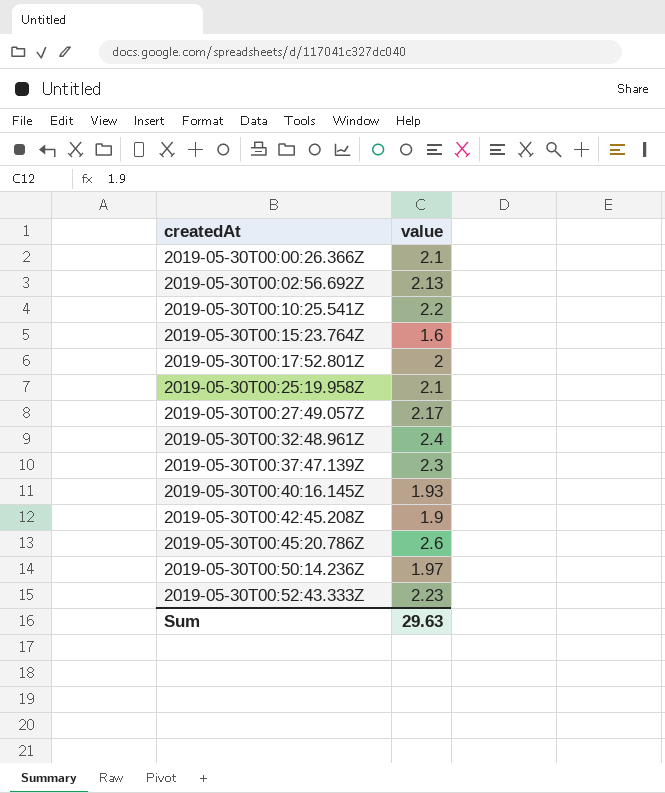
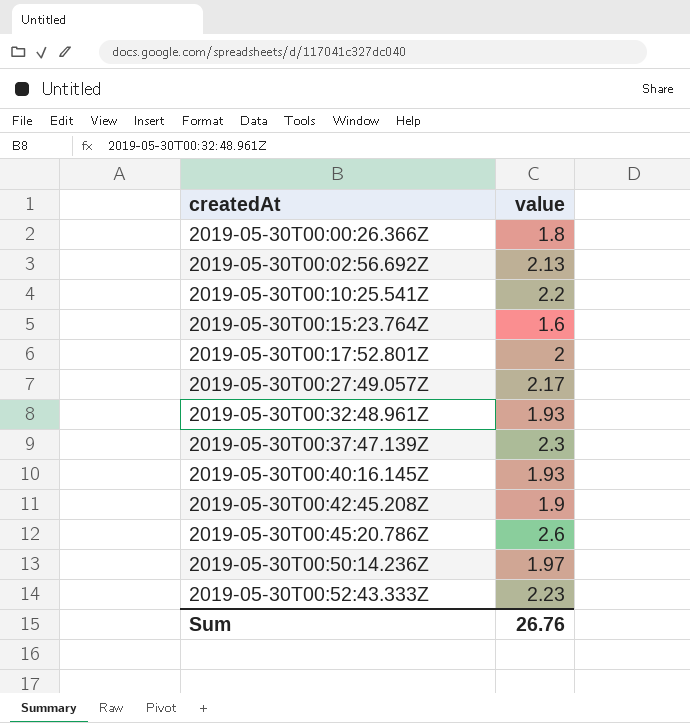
row 2019-05-30T00:25:19.958Z: 2.1 -> none
2019-05-30T00:00:26.366Z | value: 2.1 -> 1.8
2019-05-30T00:32:48.961Z | value: 2.4 -> 1.93
Sum | value: 29.63 -> 26.76

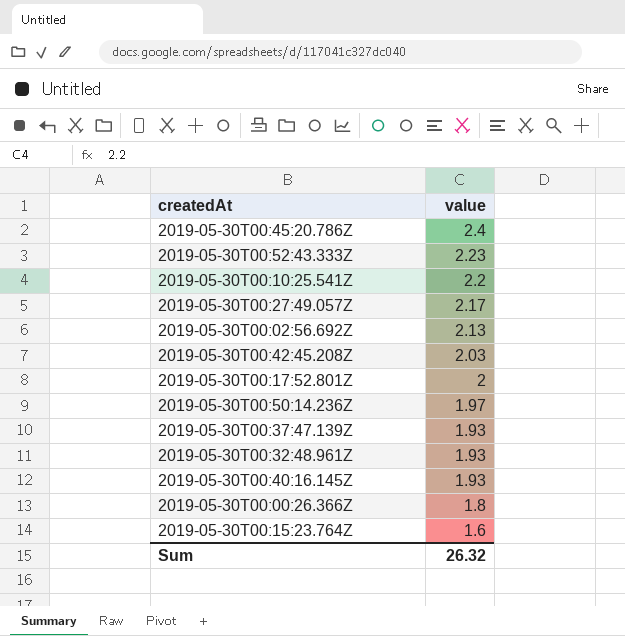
row order: createdAt ascending -> value descending
2019-05-30T00:45:20.786Z | value: 2.6 -> 2.4
2019-05-30T00:42:45.208Z | value: 1.9 -> 2.03
2019-05-30T00:37:47.139Z | value: 2.3 -> 1.93
Sum | value: 26.76 -> 26.32

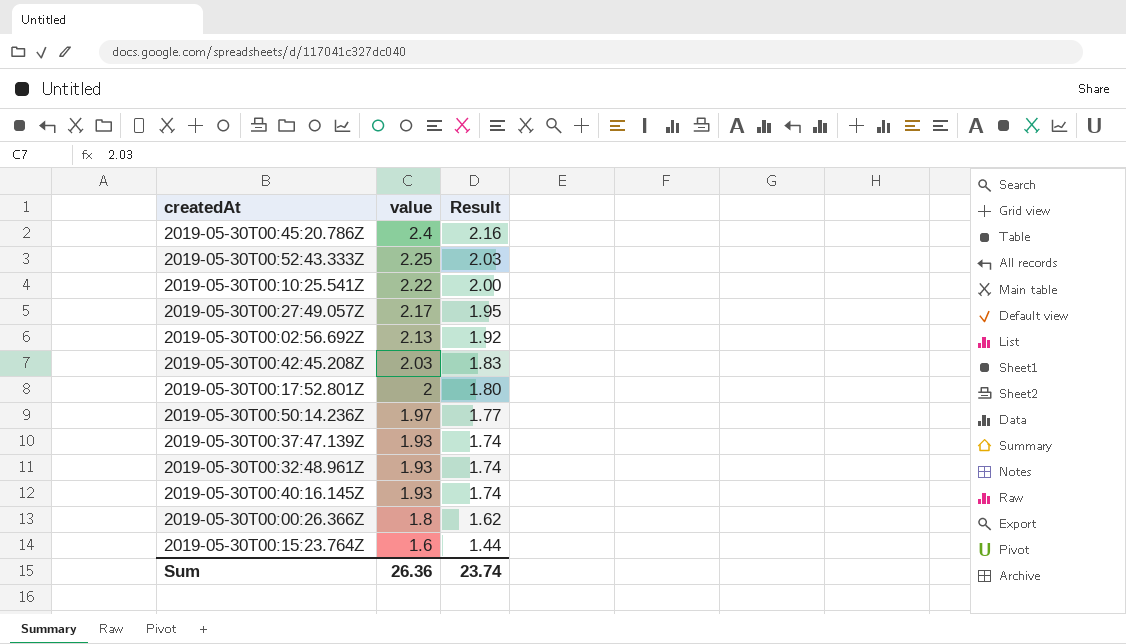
column Result | formula: none -> [value] * 0.9
2019-05-30T00:52:43.333Z | value: 2.23 -> 2.25
2019-05-30T00:10:25.541Z | value: 2.2 -> 2.22
Sum | value: 26.32 -> 26.36

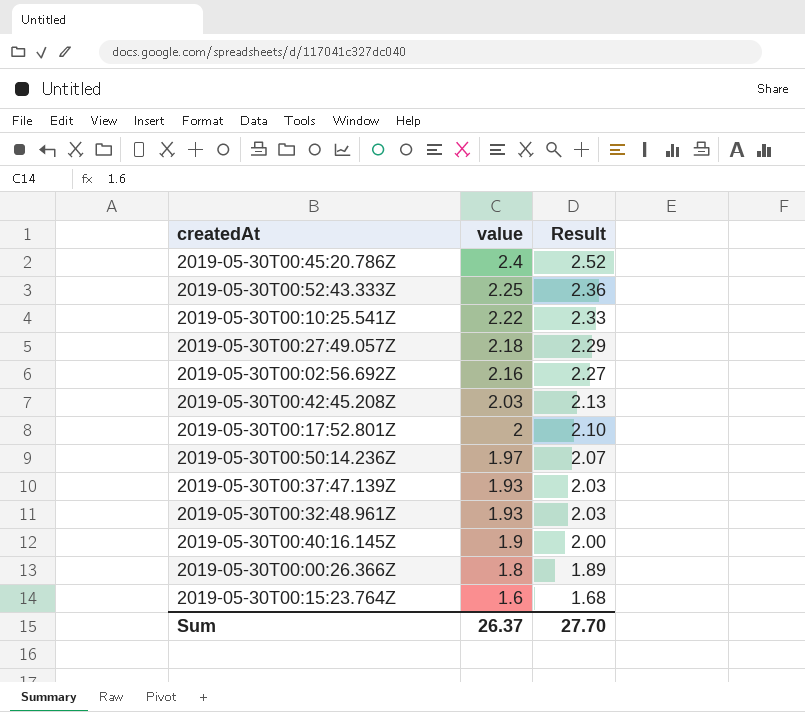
column Result | formula: [value] * 0.9 -> [value] * 1.05
2019-05-30T00:27:49.057Z | value: 2.17 -> 2.18
2019-05-30T00:02:56.692Z | value: 2.13 -> 2.16
2019-05-30T00:40:16.145Z | value: 1.93 -> 1.9
Sum | value: 26.36 -> 26.37
Sum | Result: 23.74 -> 27.70

